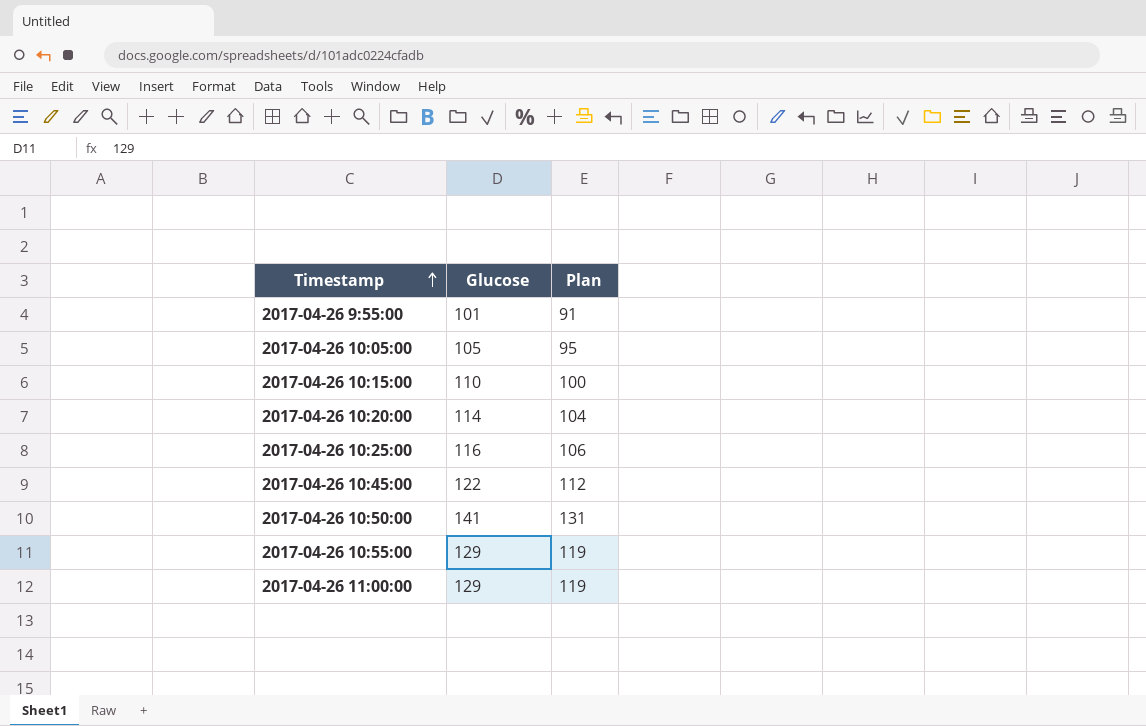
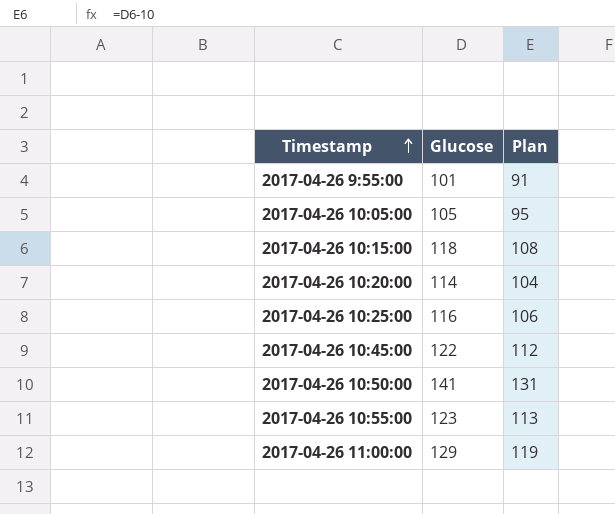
2017-04-26 10:15:00 | Glucose: 110 -> 118
2017-04-26 10:15:00 | Plan: 100 -> 108
2017-04-26 10:55:00 | Glucose: 129 -> 123
2017-04-26 10:55:00 | Plan: 119 -> 113

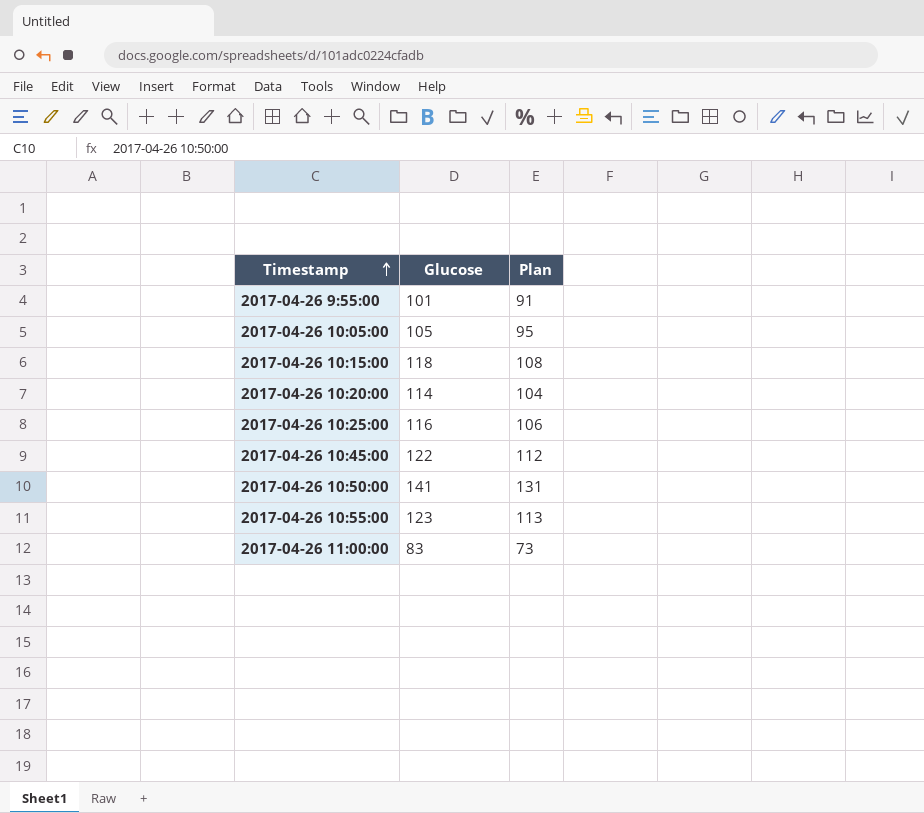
2017-04-26 11:00:00 | Glucose: 129 -> 83
2017-04-26 11:00:00 | Plan: 119 -> 73

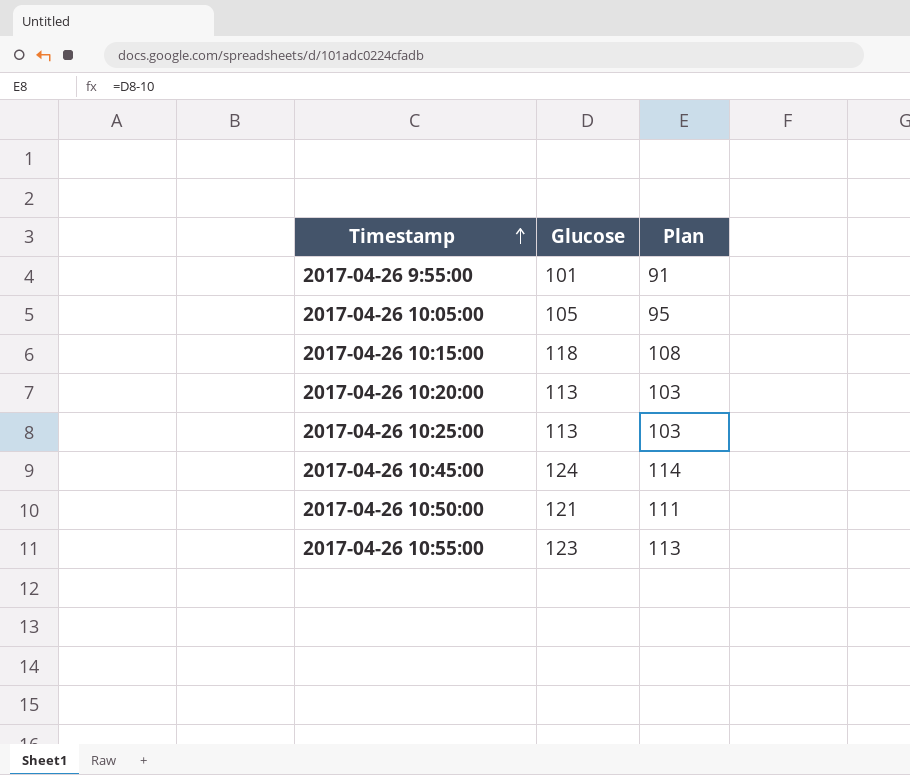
row 2017-04-26 11:00:00: 83 | 73 -> none
2017-04-26 10:20:00 | Glucose: 114 -> 113
2017-04-26 10:20:00 | Plan: 104 -> 103
2017-04-26 10:25:00 | Glucose: 116 -> 113
2017-04-26 10:25:00 | Plan: 106 -> 103
2017-04-26 10:45:00 | Glucose: 122 -> 124
2017-04-26 10:45:00 | Plan: 112 -> 114
2017-04-26 10:50:00 | Glucose: 141 -> 121
2017-04-26 10:50:00 | Plan: 131 -> 111

